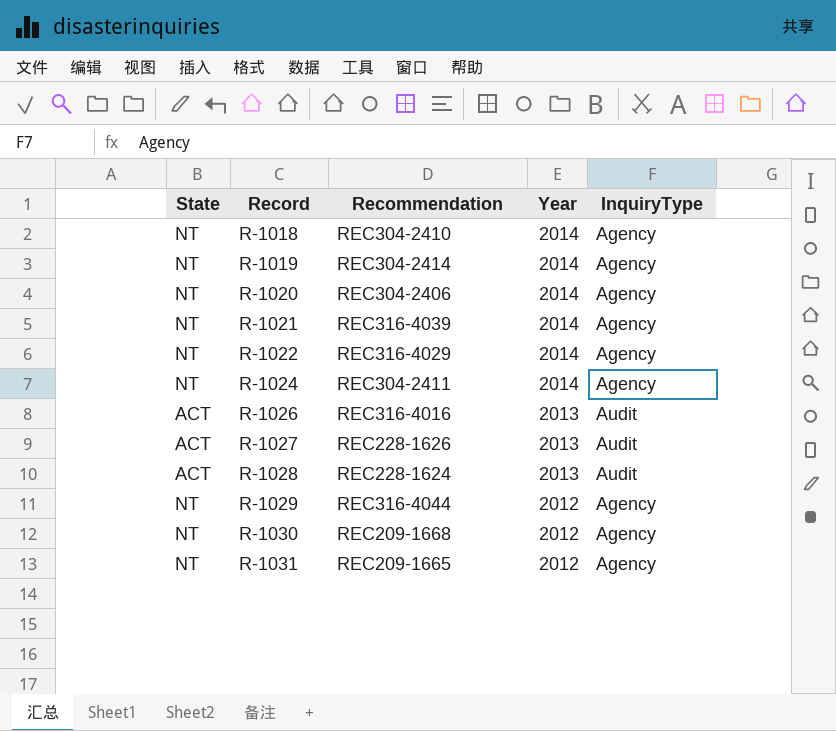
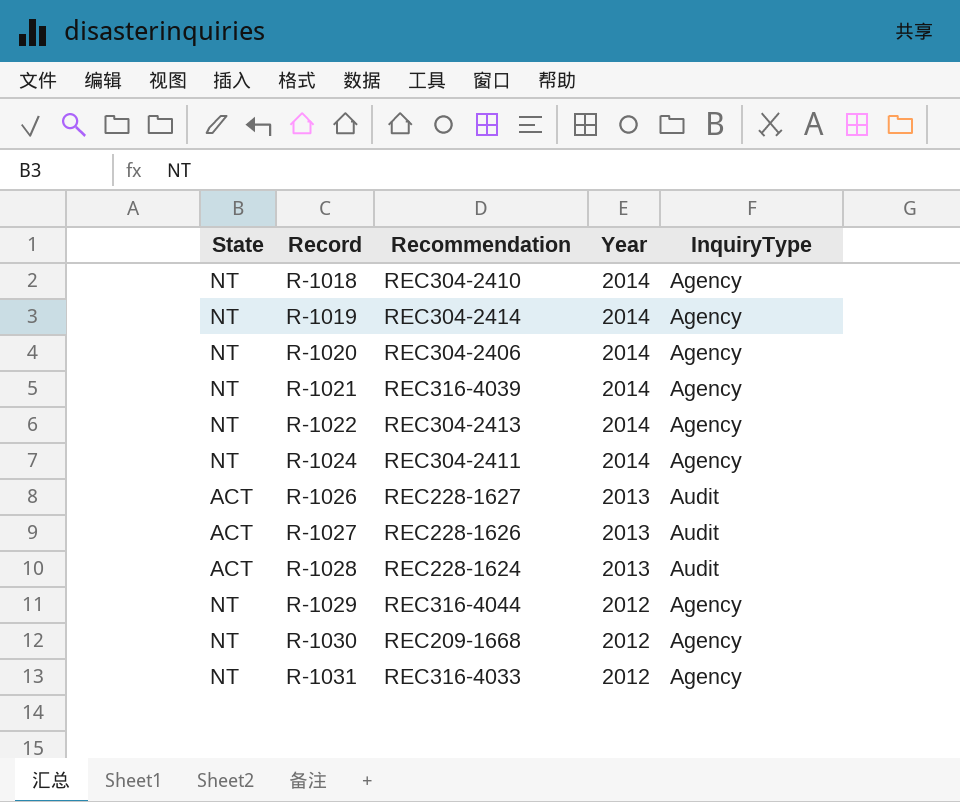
R-1022 | Recommendation: REC316-4029 -> REC304-2413
R-1026 | Recommendation: REC316-4016 -> REC228-1627
R-1031 | Recommendation: REC209-1665 -> REC316-4033

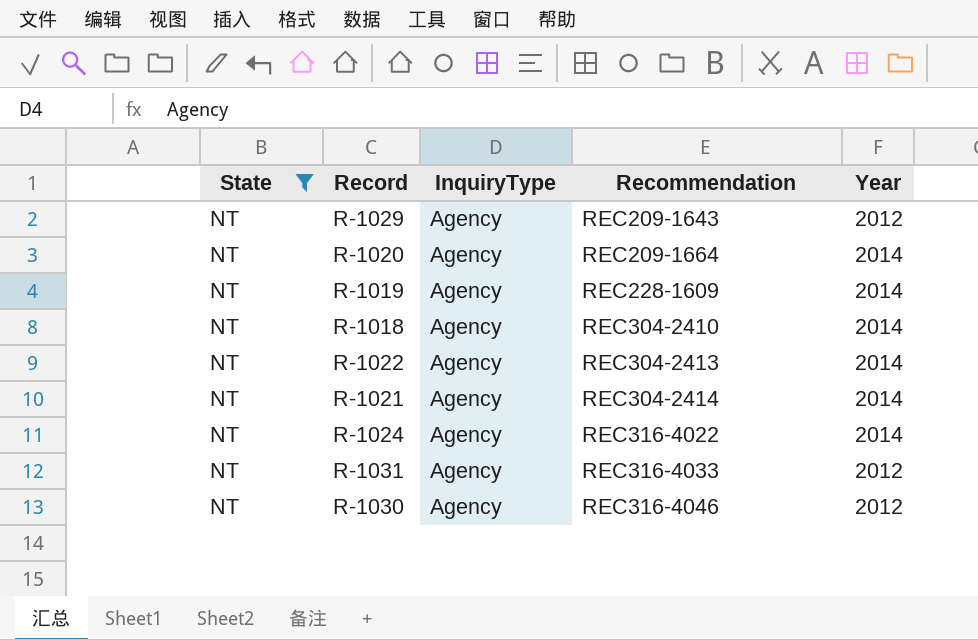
filter: none -> State = NT
row order: Record ascending -> Recommendation ascending
column InquiryType | position: 5 -> 3
R-1029 | Recommendation: REC316-4044 -> REC209-1643
R-1020 | Recommendation: REC304-2406 -> REC209-1664
R-1019 | Recommendation: REC304-2414 -> REC228-1609
R-1021 | Recommendation: REC316-4039 -> REC304-2414
R-1024 | Recommendation: REC304-2411 -> REC316-4022
R-1030 | Recommendation: REC209-1668 -> REC316-4046

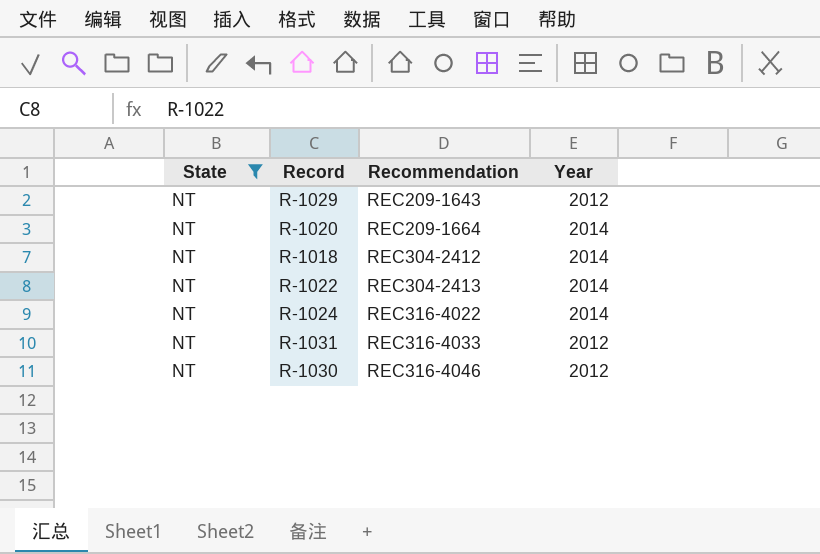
column InquiryType | position: 3 -> none
row R-1019: NT | Agency | REC228-1609 | 2014 -> none
row R-1021: NT | Agency | REC304-2414 | 2014 -> none
R-1018 | Recommendation: REC304-2410 -> REC304-2412

